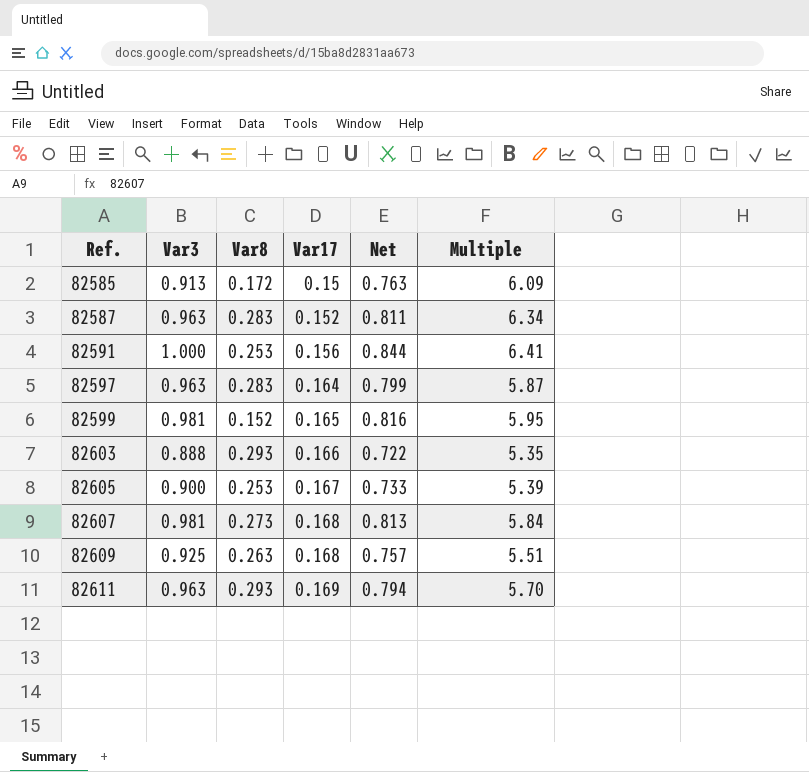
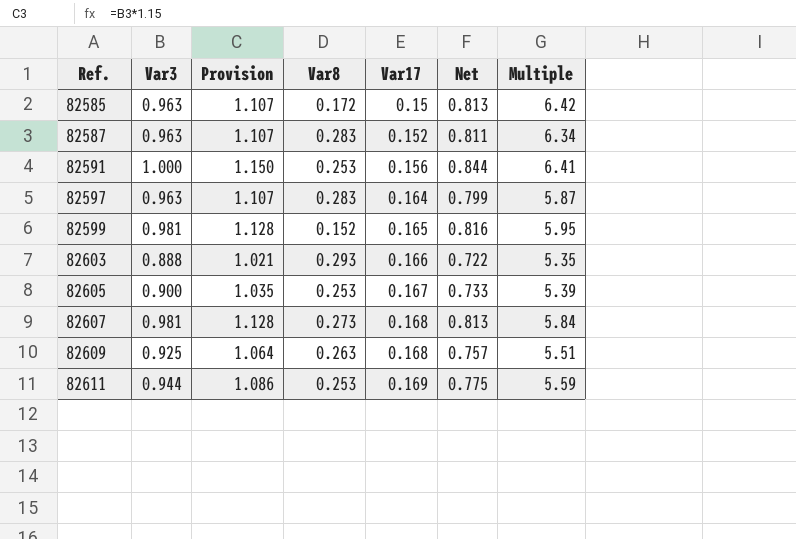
column Provision | formula: none -> [Var3] * 1.15
82585 | Var3: 0.913 -> 0.963
82585 | Net: 0.763 -> 0.813
82585 | Multiple: 6.09 -> 6.42
82611 | Var3: 0.963 -> 0.944
82611 | Var8: 0.293 -> 0.253
82611 | Net: 0.794 -> 0.775
82611 | Multiple: 5.70 -> 5.59

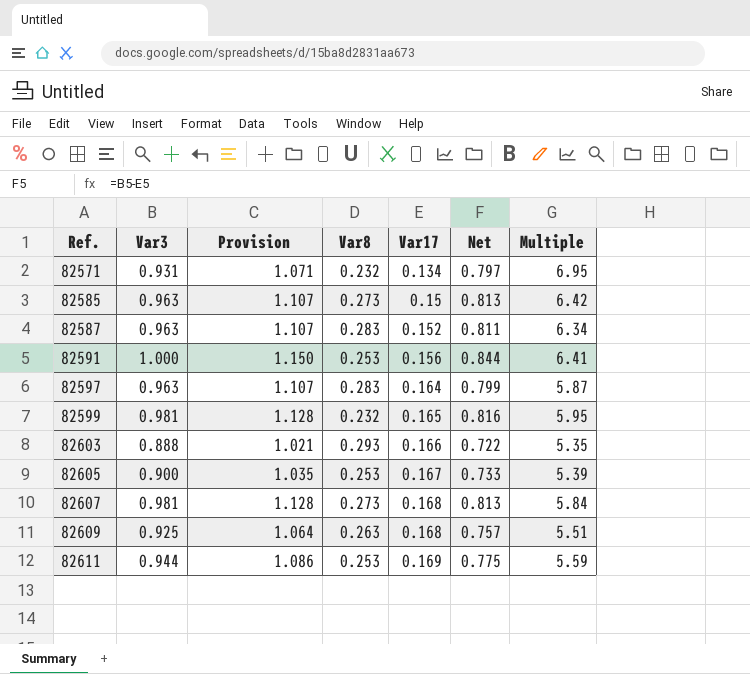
row 82571: none -> 0.931 | 1.071 | 0.232 | 0.134 | 0.797 | 6.95
82585 | Var8: 0.172 -> 0.273
82599 | Var8: 0.152 -> 0.232

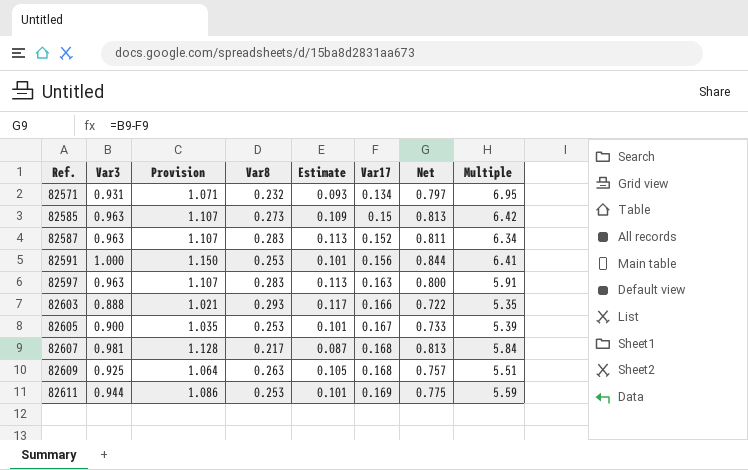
column Estimate | formula: none -> [Var8] * 0.4
row 82599: 0.981 | 1.128 | 0.232 | 0.165 | 0.816 | 5.95 -> none
82597 | Var17: 0.164 -> 0.163
82597 | Net: 0.799 -> 0.800
82597 | Multiple: 5.87 -> 5.91
82607 | Var8: 0.273 -> 0.217

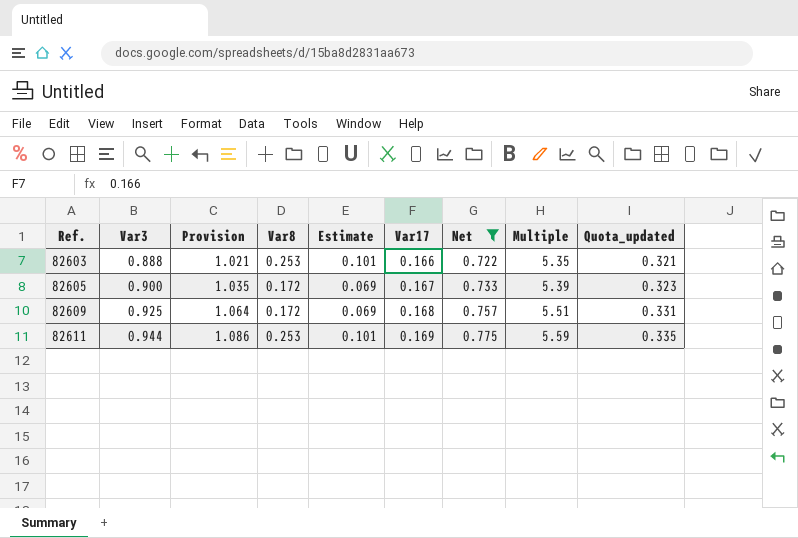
filter: none -> Net <= 0.775
column Quota_updated | formula: none -> [Multiple] * 0.06
82603 | Var8: 0.293 -> 0.253
82603 | Estimate: 0.117 -> 0.101
82605 | Var8: 0.253 -> 0.172
82605 | Estimate: 0.101 -> 0.069
82609 | Var8: 0.263 -> 0.172
82609 | Estimate: 0.105 -> 0.069

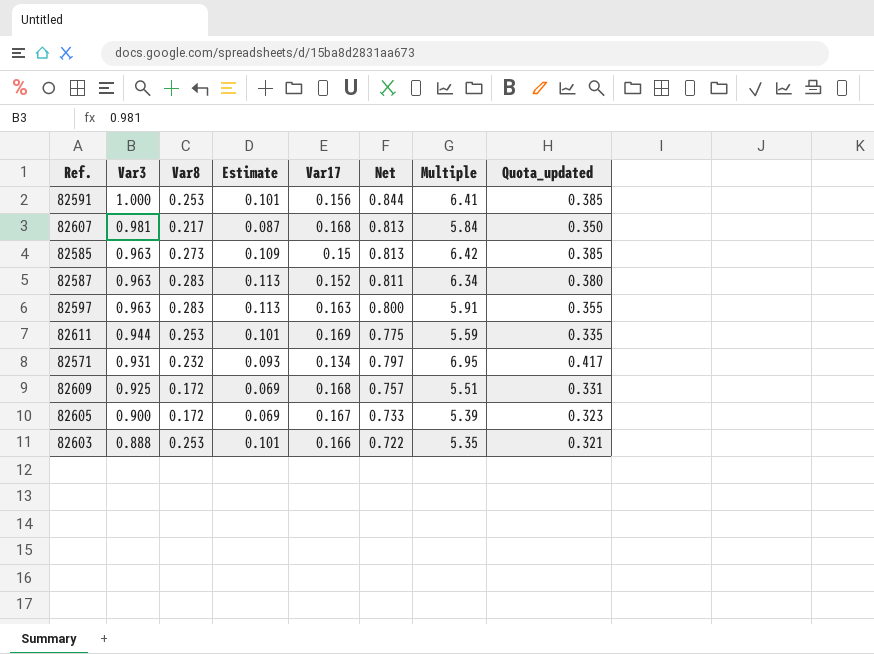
filter: Net <= 0.775 -> none
row order: Ref. ascending -> Var3 descending
column Provision | formula: [Var3] * 1.15 -> none

